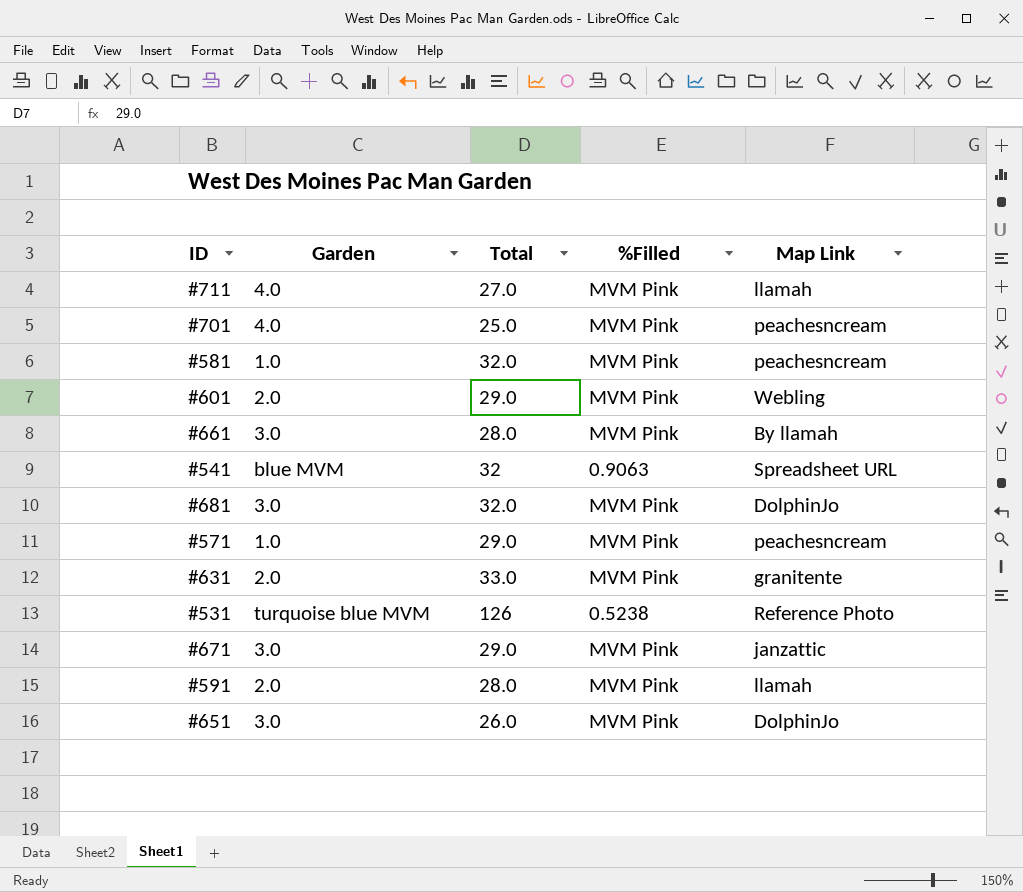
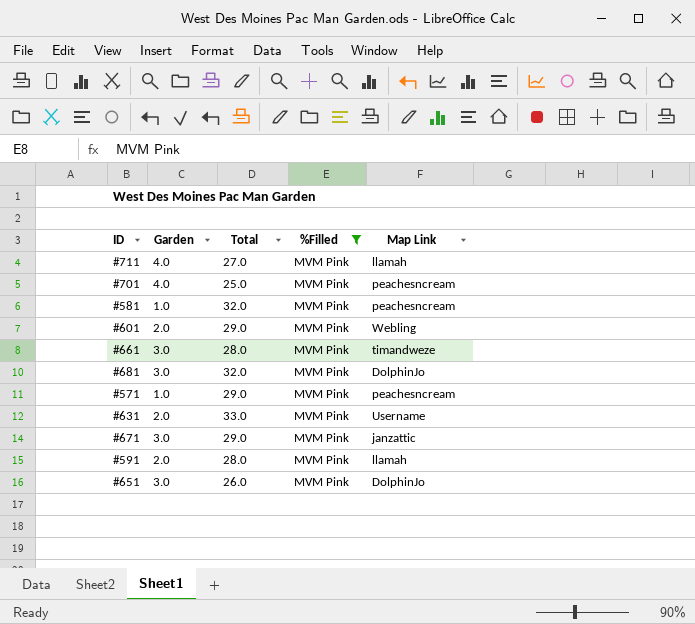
filter: none -> %Filled = MVM Pink
#661 | Map Link: By llamah -> timandweze
#631 | Map Link: granitente -> Username

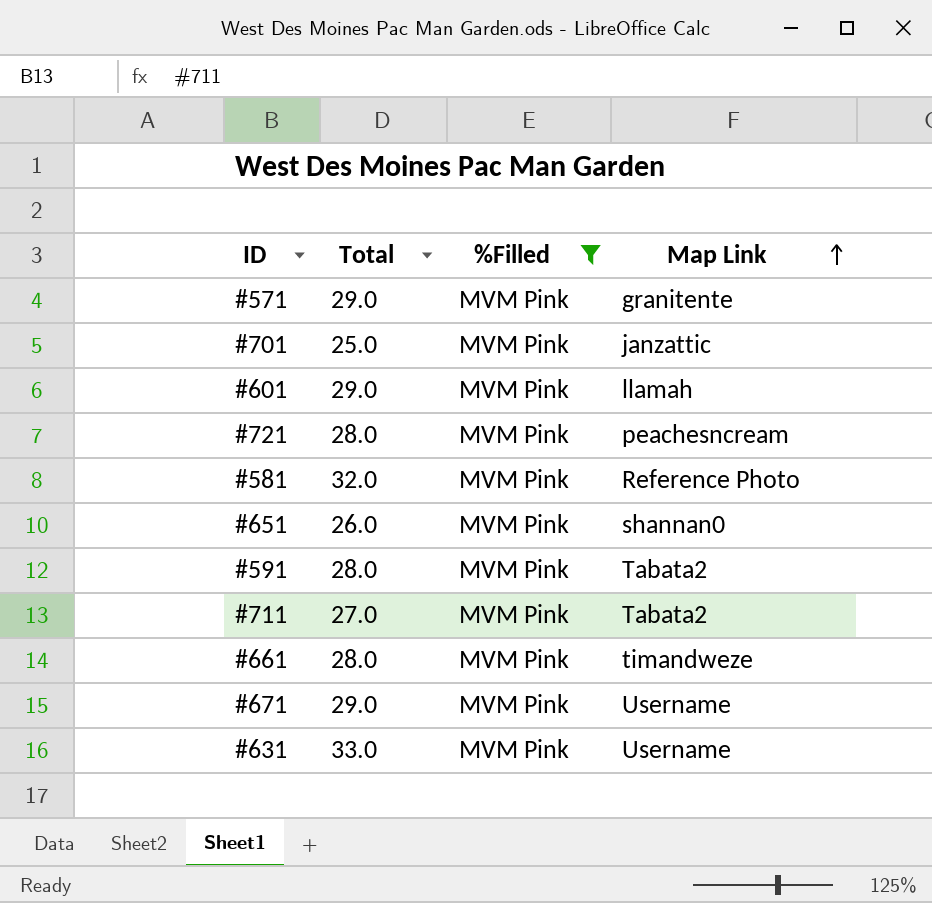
row order: none -> Map Link ascending
column Garden | position: 2 -> none
row #681: 3.0 | 32.0 | MVM Pink | DolphinJo -> none
#571 | Map Link: peachesncream -> granitente
#701 | Map Link: peachesncream -> janzattic
#601 | Map Link: Webling -> llamah
row #721: none -> 28.0 | MVM Pink | peachesncream
#581 | Map Link: peachesncream -> Reference Photo
#651 | Map Link: DolphinJo -> shannan0
#591 | Map Link: llamah -> Tabata2
#711 | Map Link: llamah -> Tabata2
#671 | Map Link: janzattic -> Username

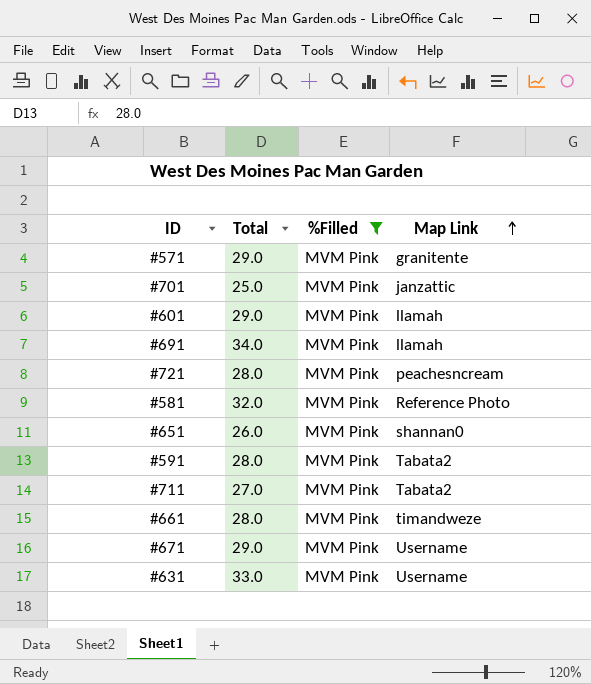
row #691: none -> 34.0 | MVM Pink | llamah

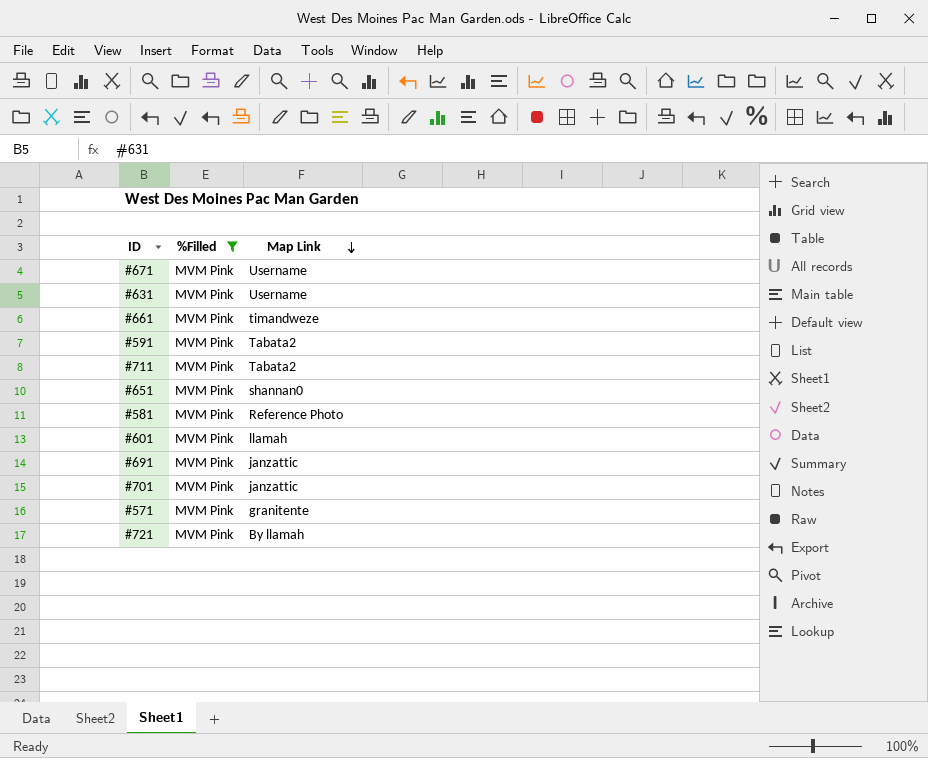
row order: Map Link ascending -> Map Link descending
column Total | position: 2 -> none
#691 | Map Link: llamah -> janzattic
#721 | Map Link: peachesncream -> By llamah

